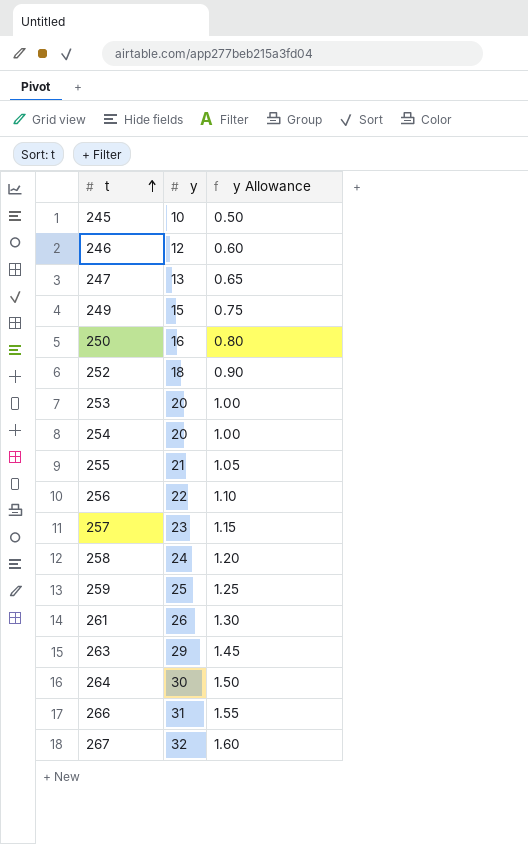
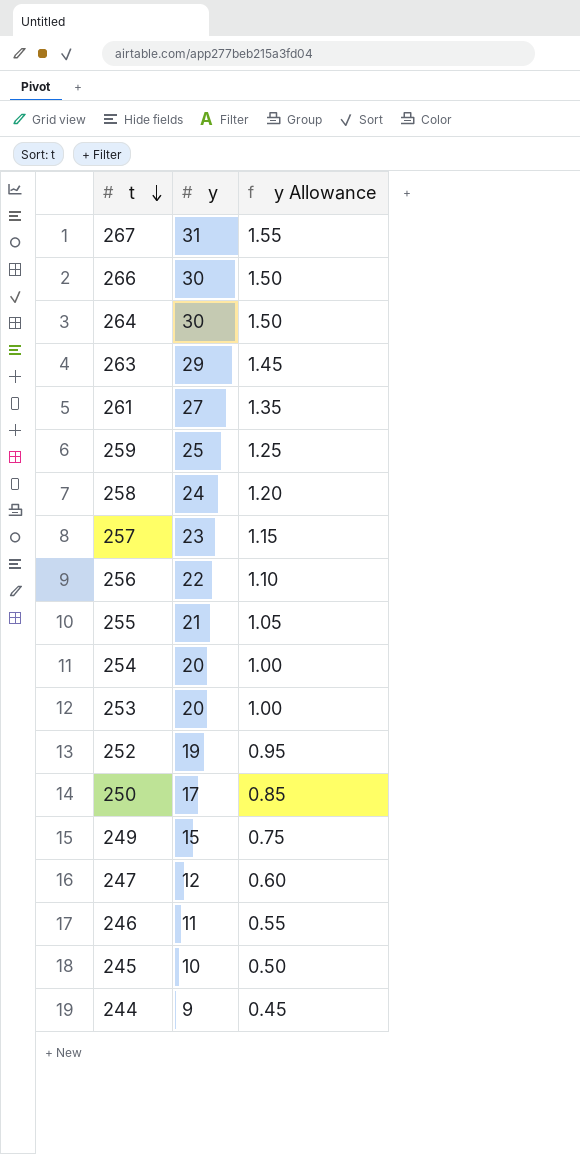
row order: t ascending -> t descending
267 | y: 32 -> 31
267 | y Allowance: 1.60 -> 1.55
266 | y: 31 -> 30
266 | y Allowance: 1.55 -> 1.50
261 | y: 26 -> 27
261 | y Allowance: 1.30 -> 1.35
252 | y: 18 -> 19
252 | y Allowance: 0.90 -> 0.95
250 | y: 16 -> 17
250 | y Allowance: 0.80 -> 0.85
247 | y: 13 -> 12
247 | y Allowance: 0.65 -> 0.60
246 | y: 12 -> 11
246 | y Allowance: 0.60 -> 0.55
row 244: none -> 9 | 0.45

